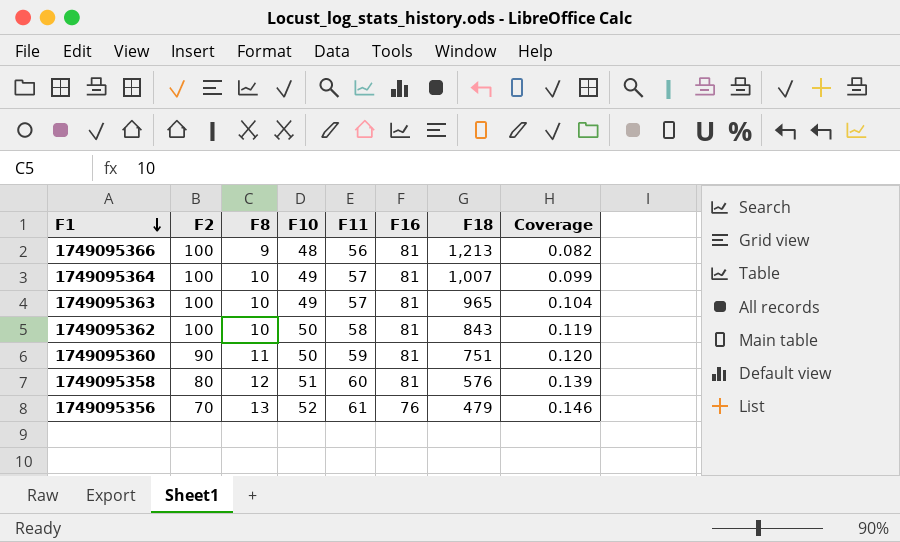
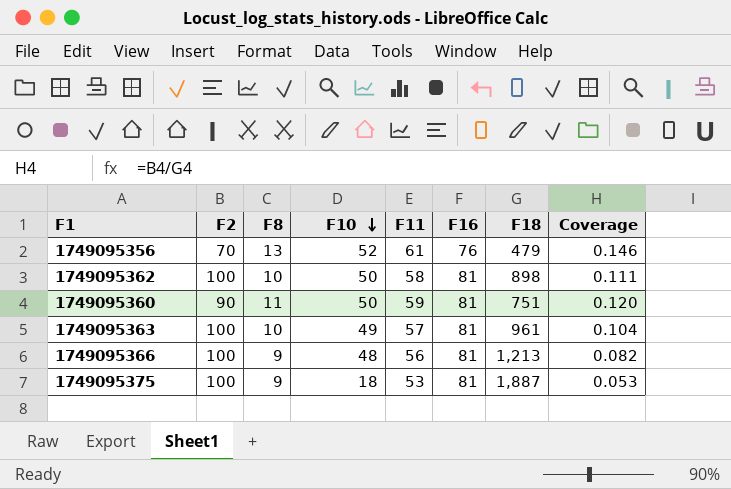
row order: F1 descending -> F10 descending
row 1749095364: 100 | 10 | 49 | 57 | 81 | 1,007 | 0.099 -> none
row 1749095358: 80 | 12 | 51 | 60 | 81 | 576 | 0.139 -> none
1749095362 | F18: 843 -> 898
1749095362 | Coverage: 0.119 -> 0.111
1749095363 | F18: 965 -> 961
row 1749095375: none -> 100 | 9 | 18 | 53 | 81 | 1,887 | 0.053

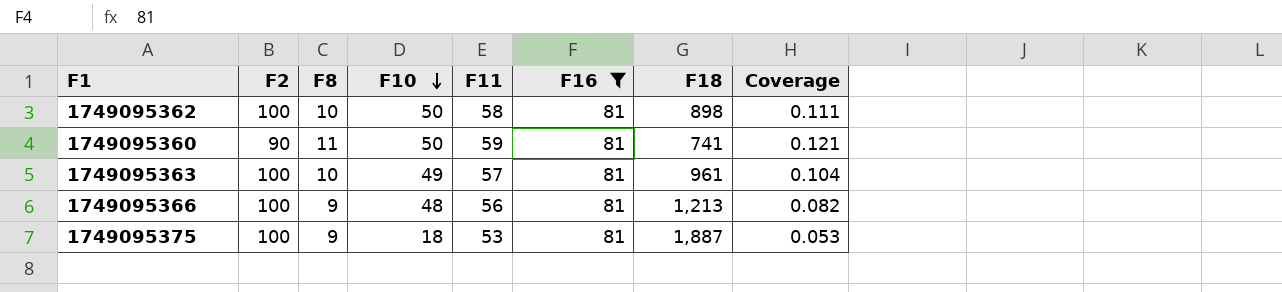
filter: none -> F16 = 81
1749095360 | F18: 751 -> 741
1749095360 | Coverage: 0.120 -> 0.121

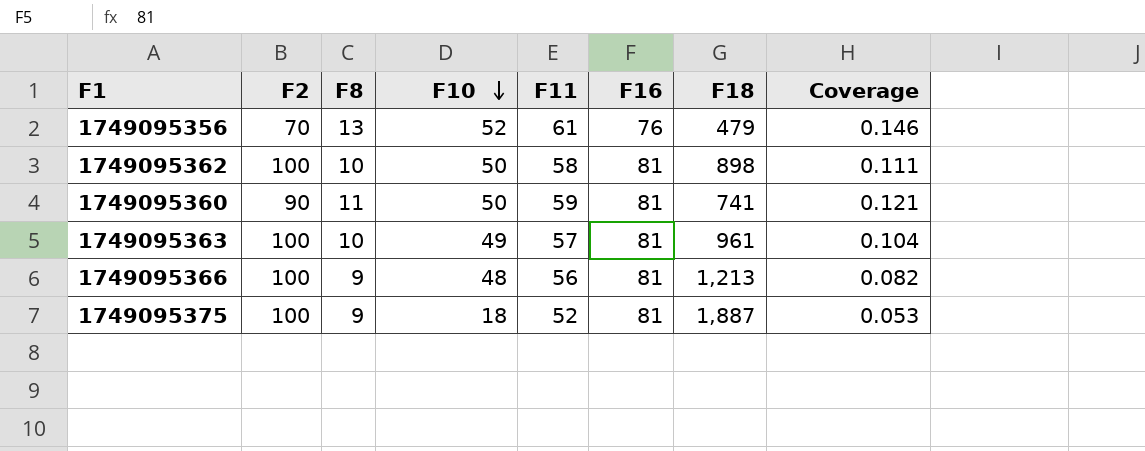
filter: F16 = 81 -> none
1749095375 | F11: 53 -> 52

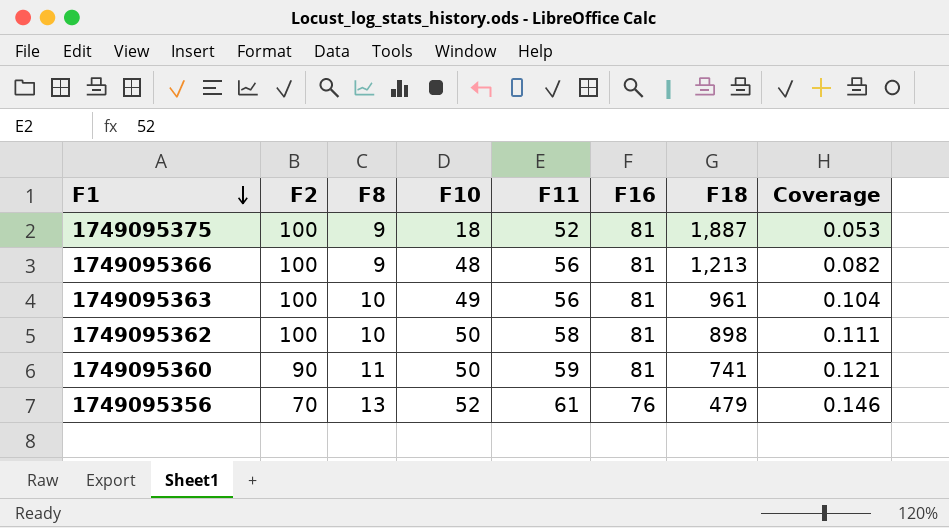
row order: F10 descending -> F1 descending
1749095363 | F11: 57 -> 56

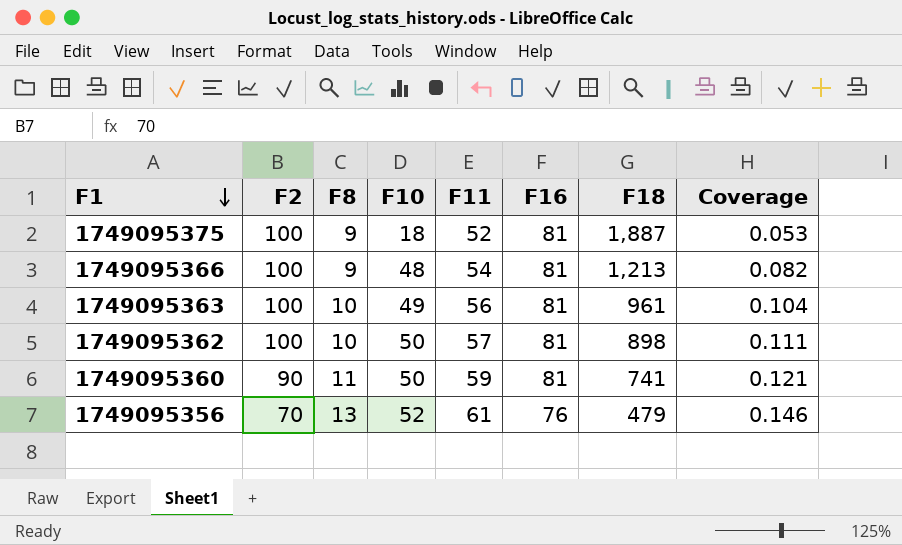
1749095366 | F11: 56 -> 54
1749095362 | F11: 58 -> 57

